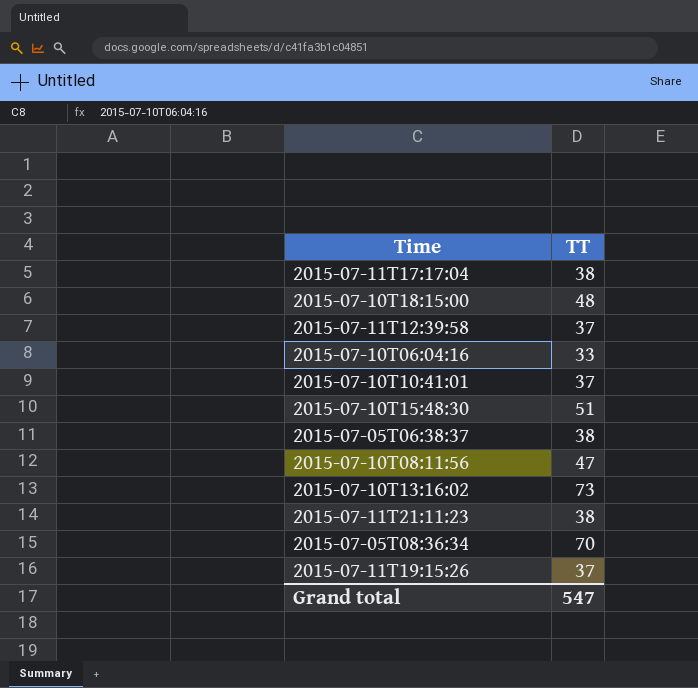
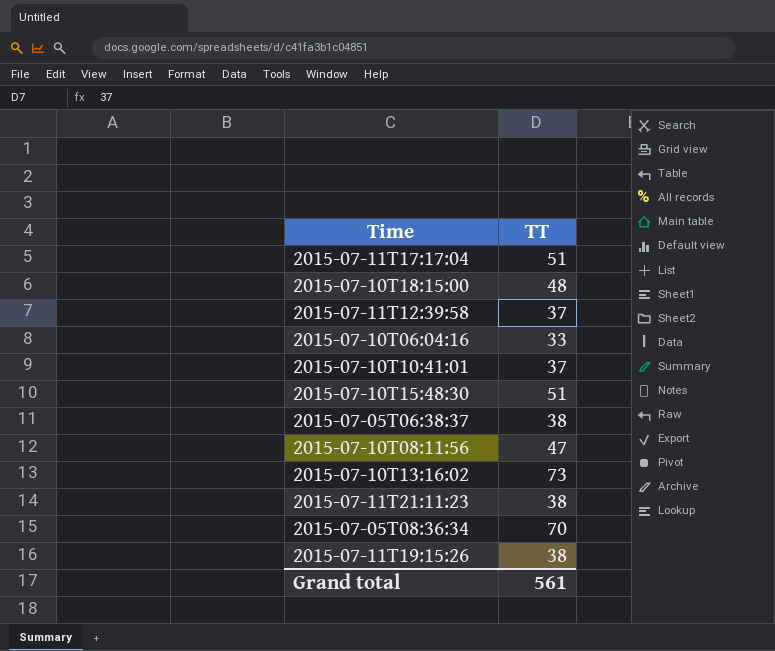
2015-07-11T17:17:04 | TT: 38 -> 51
2015-07-11T19:15:26 | TT: 37 -> 38
Grand total | TT: 547 -> 561

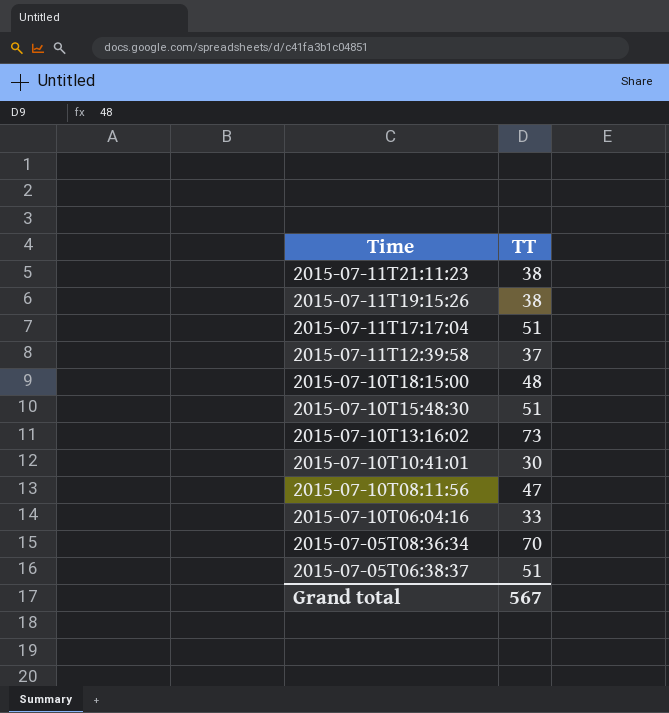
row order: none -> Time descending
2015-07-10T10:41:01 | TT: 37 -> 30
2015-07-05T06:38:37 | TT: 38 -> 51
Grand total | TT: 561 -> 567

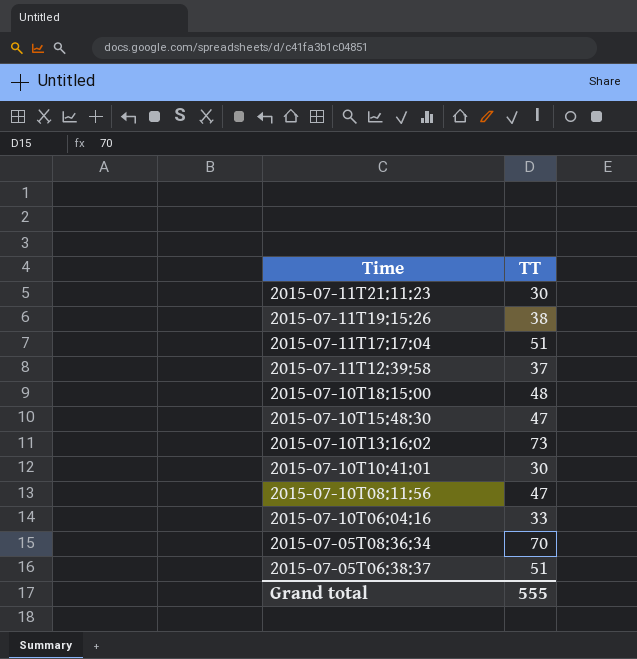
2015-07-11T21:11:23 | TT: 38 -> 30
2015-07-10T15:48:30 | TT: 51 -> 47
Grand total | TT: 567 -> 555

